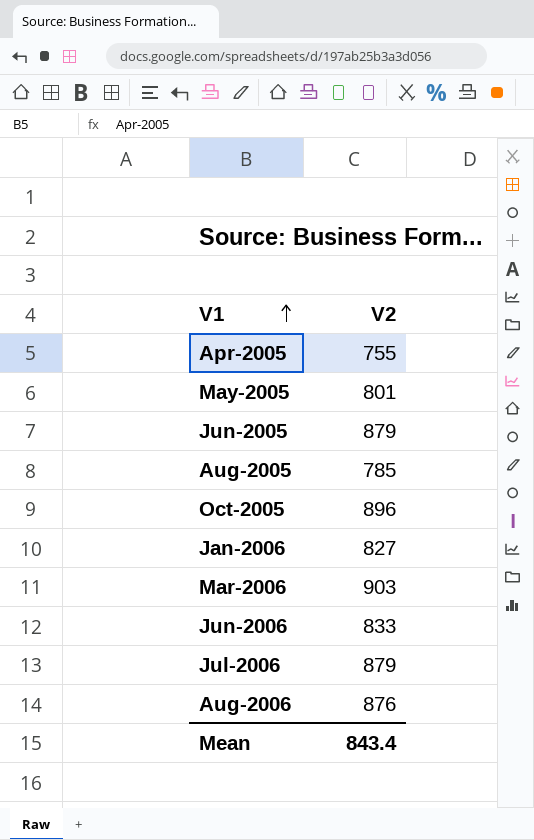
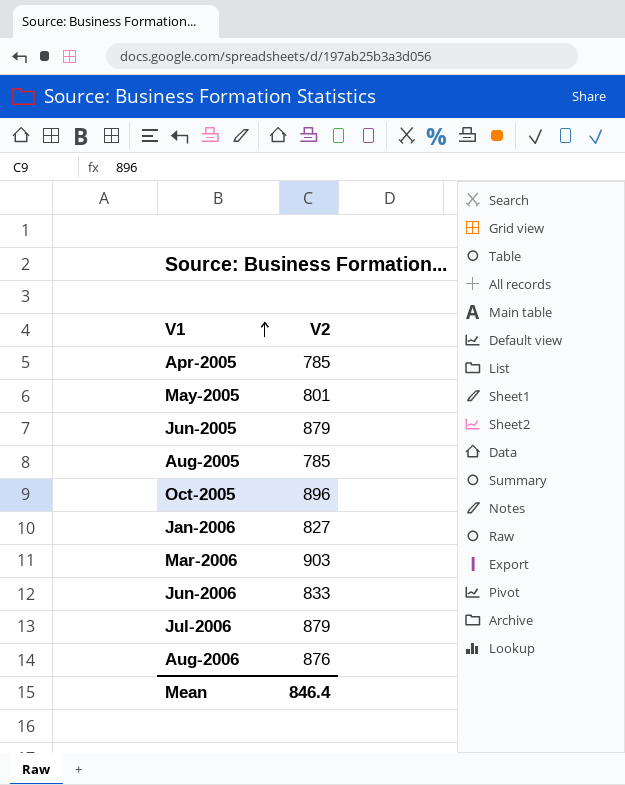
Apr-2005 | V2: 755 -> 785
Mean | V2: 843.4 -> 846.4

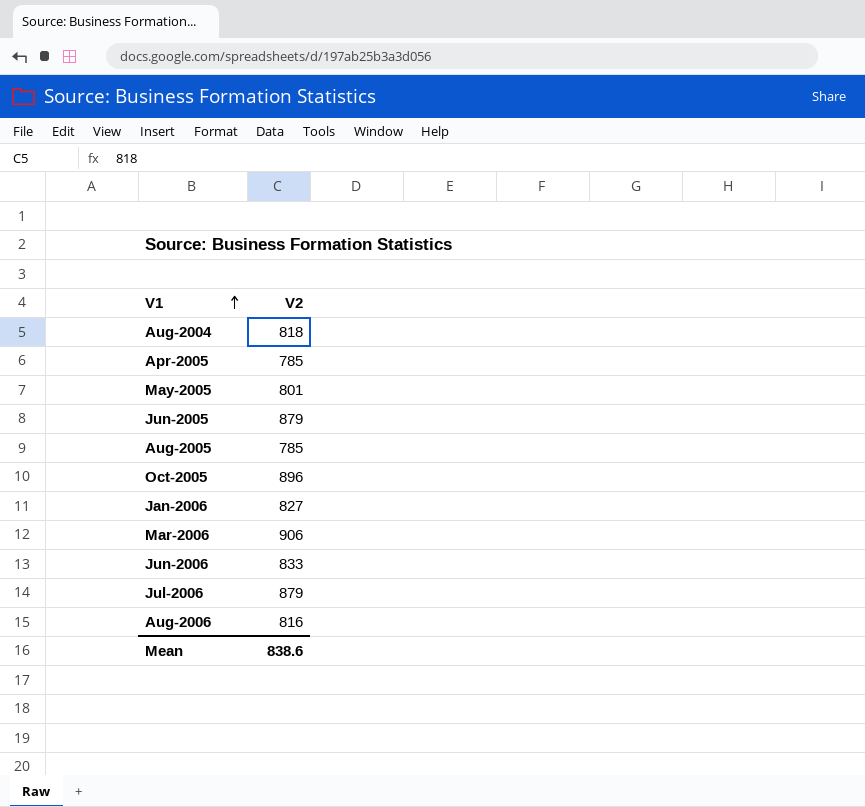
row Aug-2004: none -> 818
Mar-2006 | V2: 903 -> 906
Aug-2006 | V2: 876 -> 816
Mean | V2: 846.4 -> 838.6

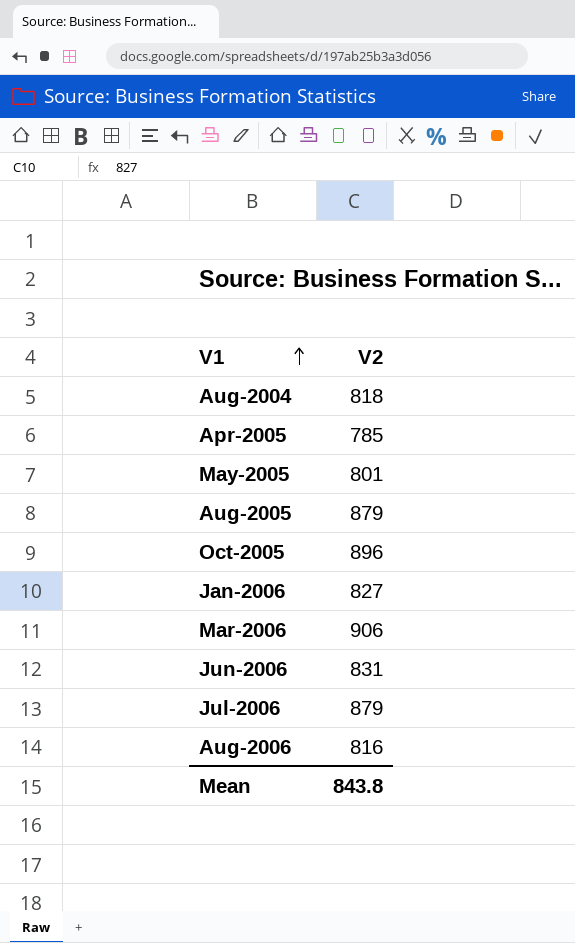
row Jun-2005: 879 -> none
Aug-2005 | V2: 785 -> 879
Jun-2006 | V2: 833 -> 831
Mean | V2: 838.6 -> 843.8

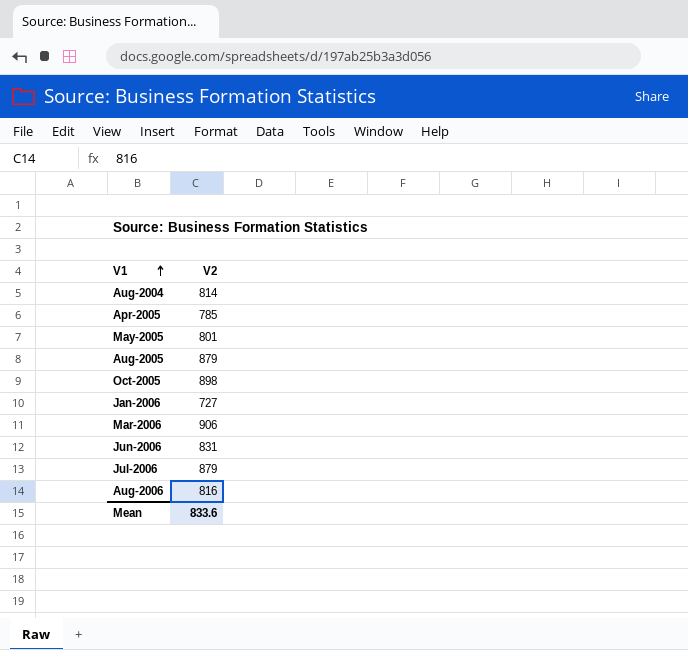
Aug-2004 | V2: 818 -> 814
Oct-2005 | V2: 896 -> 898
Jan-2006 | V2: 827 -> 727
Mean | V2: 843.8 -> 833.6

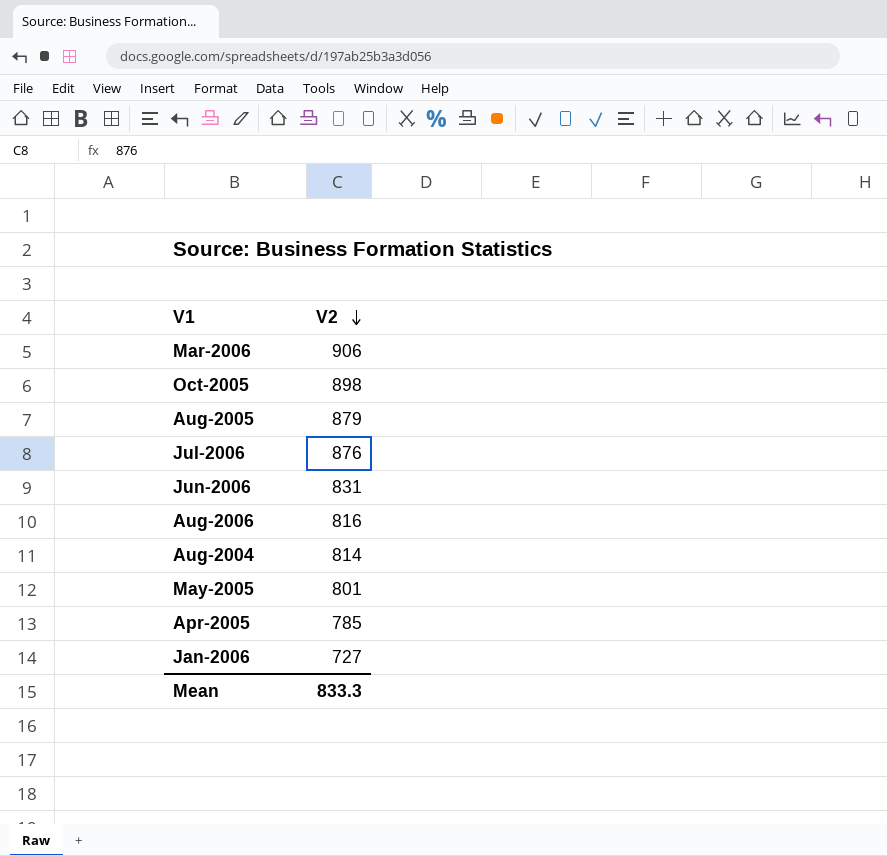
row order: V1 ascending -> V2 descending
Jul-2006 | V2: 879 -> 876
Mean | V2: 833.6 -> 833.3

